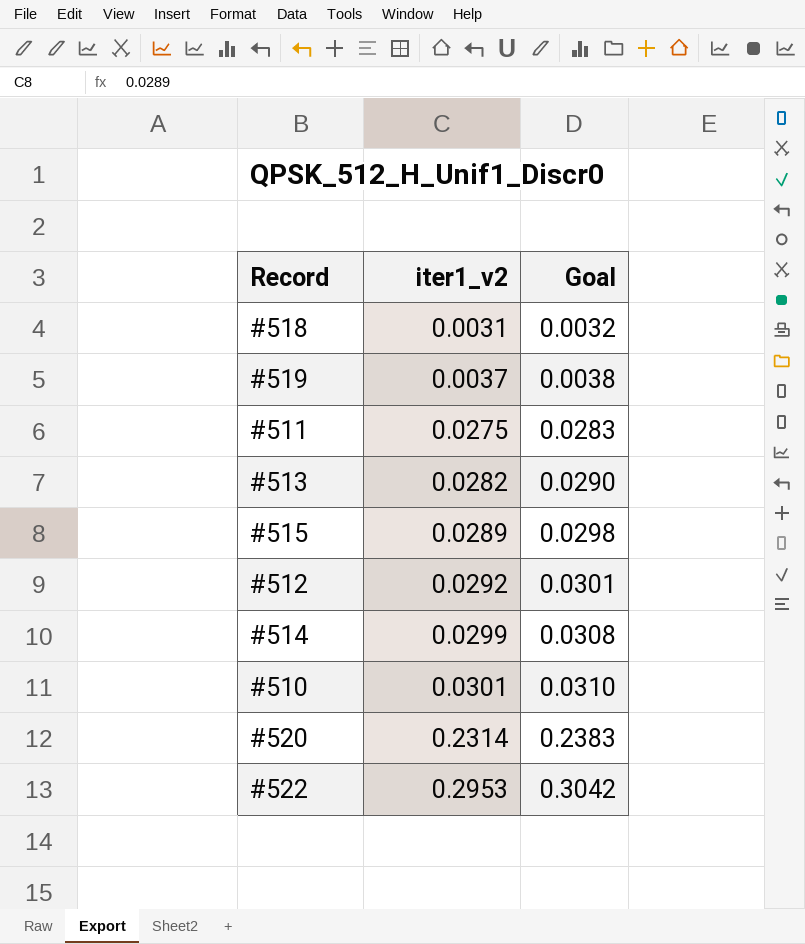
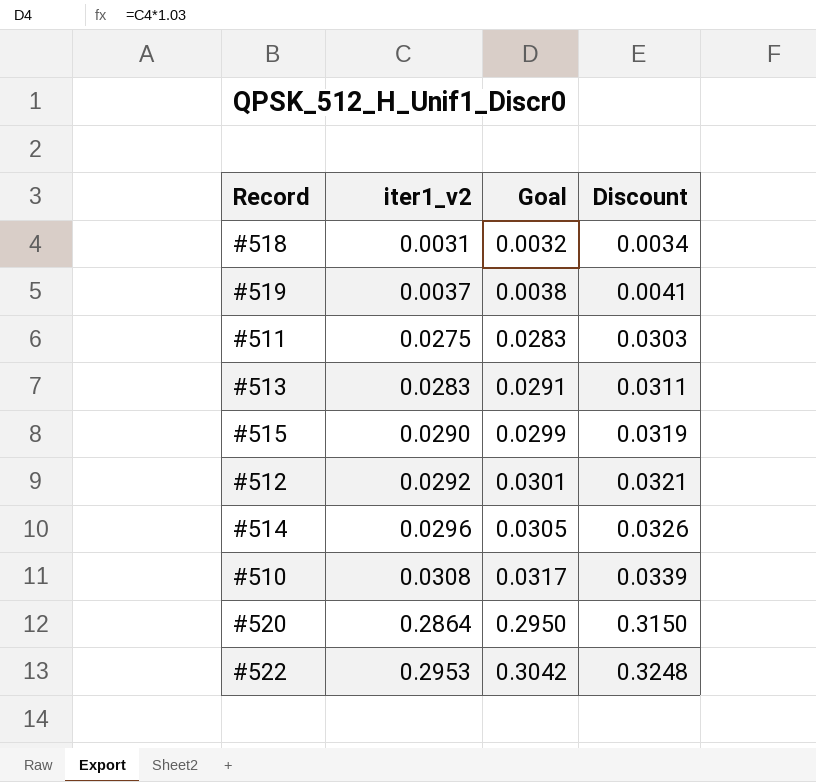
column Discount | formula: none -> [iter1_v2] * 1.1
#513 | iter1_v2: 0.0282 -> 0.0283
#513 | Goal: 0.0290 -> 0.0291
#515 | iter1_v2: 0.0289 -> 0.0290
#515 | Goal: 0.0298 -> 0.0299
#514 | iter1_v2: 0.0299 -> 0.0296
#514 | Goal: 0.0308 -> 0.0305
#510 | iter1_v2: 0.0301 -> 0.0308
#510 | Goal: 0.0310 -> 0.0317
#520 | iter1_v2: 0.2314 -> 0.2864
#520 | Goal: 0.2383 -> 0.2950

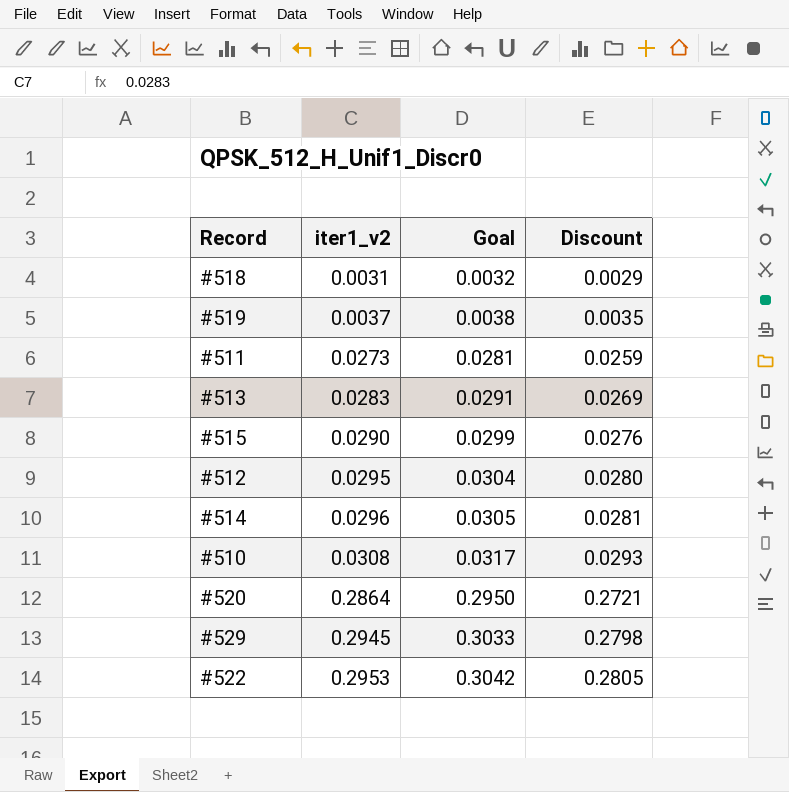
column Discount | formula: [iter1_v2] * 1.1 -> [iter1_v2] * 0.95
#511 | iter1_v2: 0.0275 -> 0.0273
#511 | Goal: 0.0283 -> 0.0281
#512 | iter1_v2: 0.0292 -> 0.0295
#512 | Goal: 0.0301 -> 0.0304
row #529: none -> 0.2945 | 0.3033 | 0.2798

